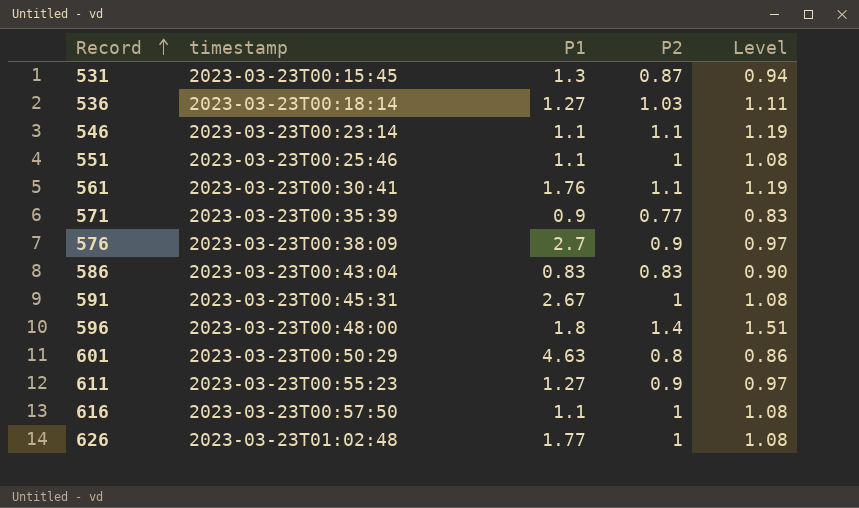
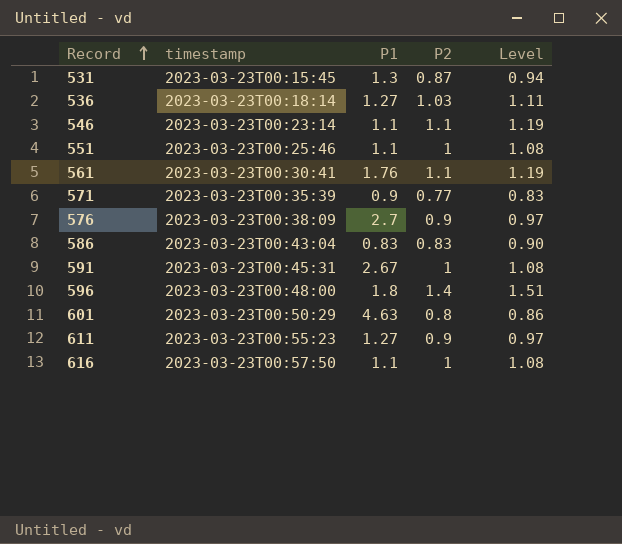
row 626: 2023-03-23T01:02:48 | 1.77 | 1 | 1.08 -> none

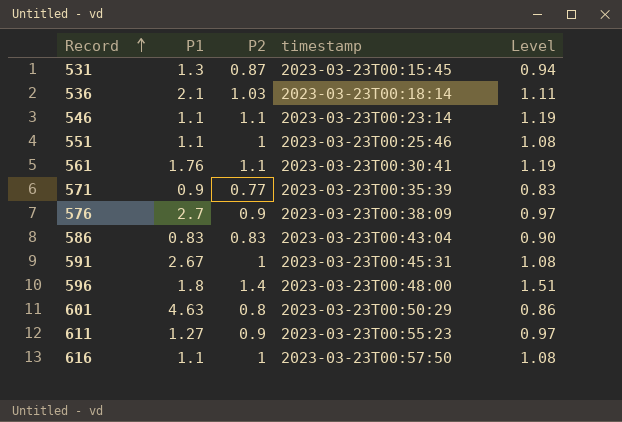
column timestamp | position: 2 -> 4
536 | P1: 1.27 -> 2.1

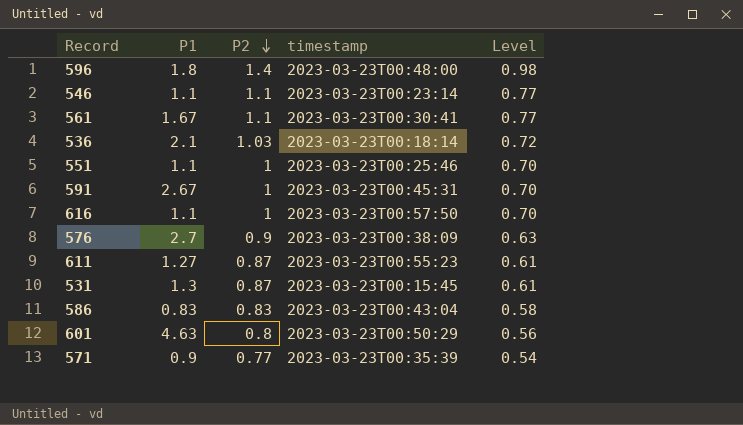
row order: Record ascending -> P2 descending
column Level | formula: [P2] * 1.08 -> [P2] * 0.7
561 | P1: 1.76 -> 1.67
611 | P2: 0.9 -> 0.87

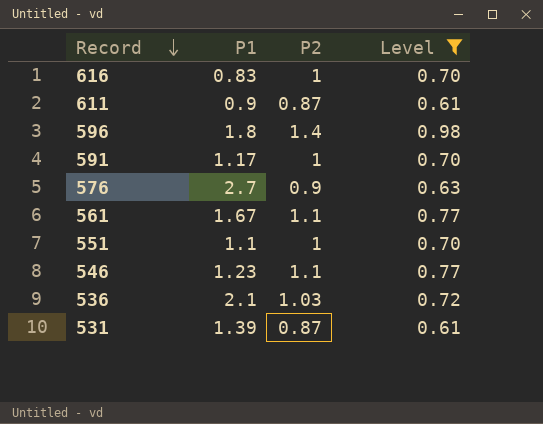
filter: none -> Level >= 0.61
row order: P2 descending -> Record descending
column timestamp | position: 4 -> none
616 | P1: 1.1 -> 0.83
611 | P1: 1.27 -> 0.9
591 | P1: 2.67 -> 1.17
546 | P1: 1.1 -> 1.23
531 | P1: 1.3 -> 1.39

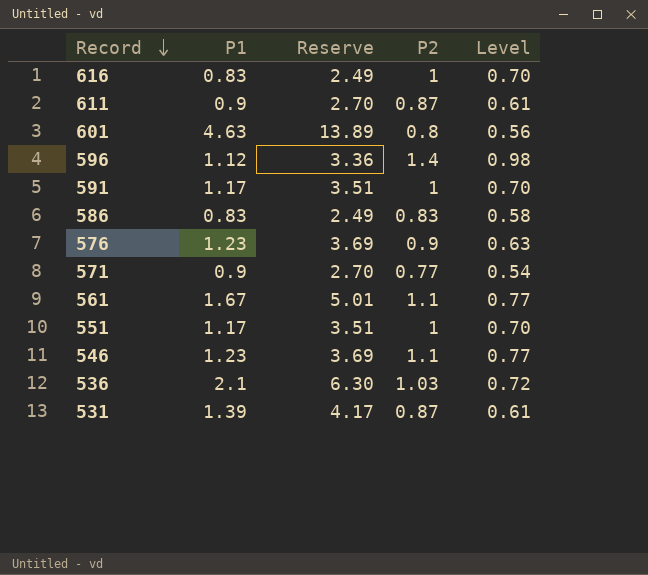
filter: Level >= 0.61 -> none
column Reserve | formula: none -> [P1] * 3
596 | P1: 1.8 -> 1.12
576 | P1: 2.7 -> 1.23
551 | P1: 1.1 -> 1.17

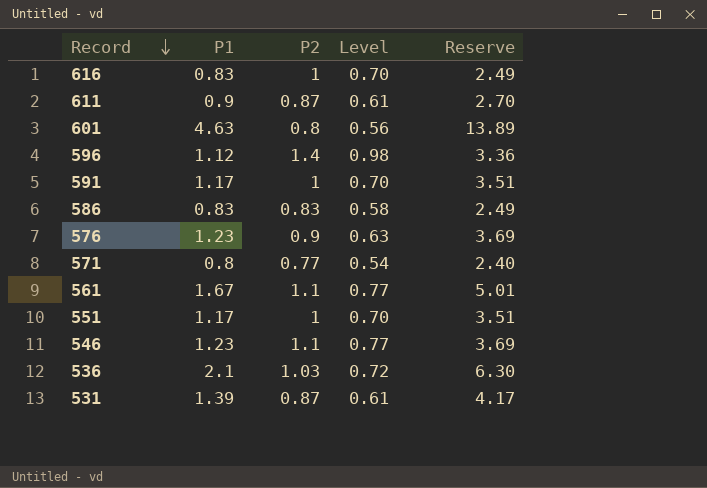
column Reserve | position: 3 -> 5
571 | P1: 0.9 -> 0.8
571 | Reserve: 2.70 -> 2.40

